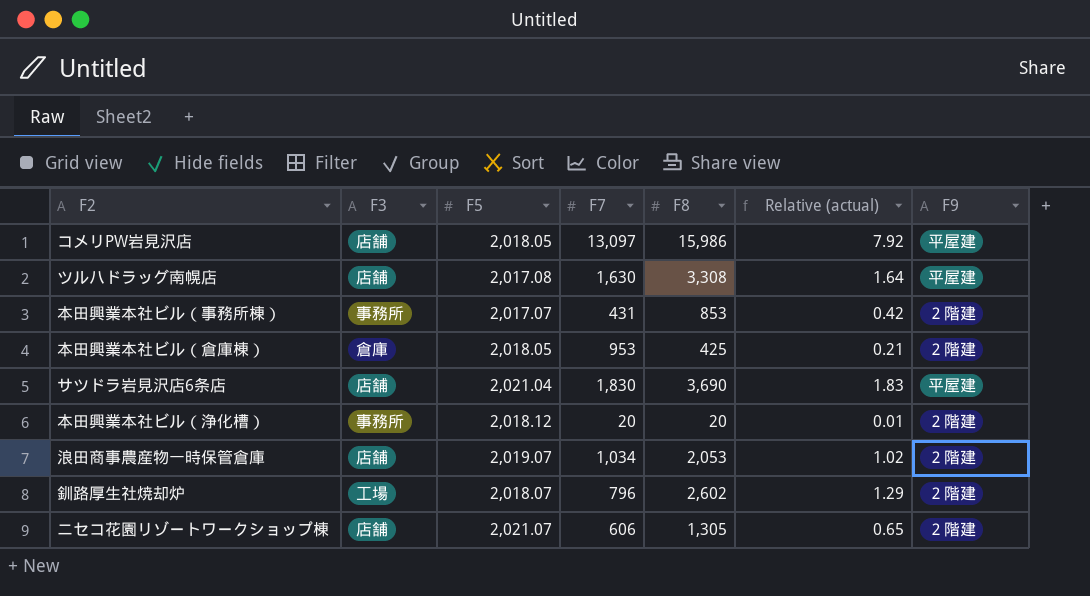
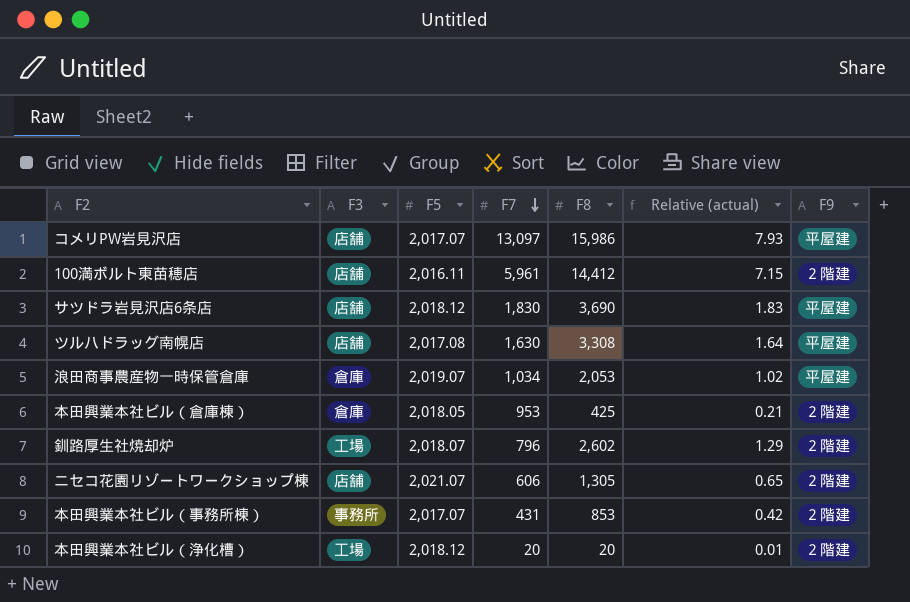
row order: none -> F7 descending
コメリPW岩見沢店 | F5: 2,018.05 -> 2,017.07
コメリPW岩見沢店 | Relative (actual): 7.92 -> 7.93
row 100満ボルト東苗穂店: none -> 店舗 | 2,016.11 | 5,961 | 14,412 | 7.15 | ２階建
サツドラ岩見沢店6条店 | F5: 2,021.04 -> 2,018.12
浪田商事農産物一時保管倉庫 | F3: 店舗 -> 倉庫
浪田商事農産物一時保管倉庫 | F9: ２階建 -> 平屋建
本田興業本社ビル（浄化槽） | F3: 事務所 -> 工場

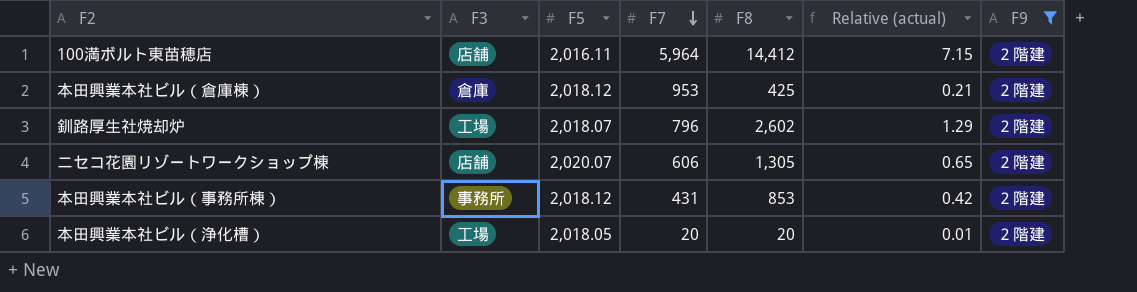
filter: none -> F9 = ２階建
100満ボルト東苗穂店 | F7: 5,961 -> 5,964
本田興業本社ビル（倉庫棟） | F5: 2,018.05 -> 2,018.12
ニセコ花園リゾートワークショップ棟 | F5: 2,021.07 -> 2,020.07
本田興業本社ビル（事務所棟） | F5: 2,017.07 -> 2,018.12
本田興業本社ビル（浄化槽） | F5: 2,018.12 -> 2,018.05

